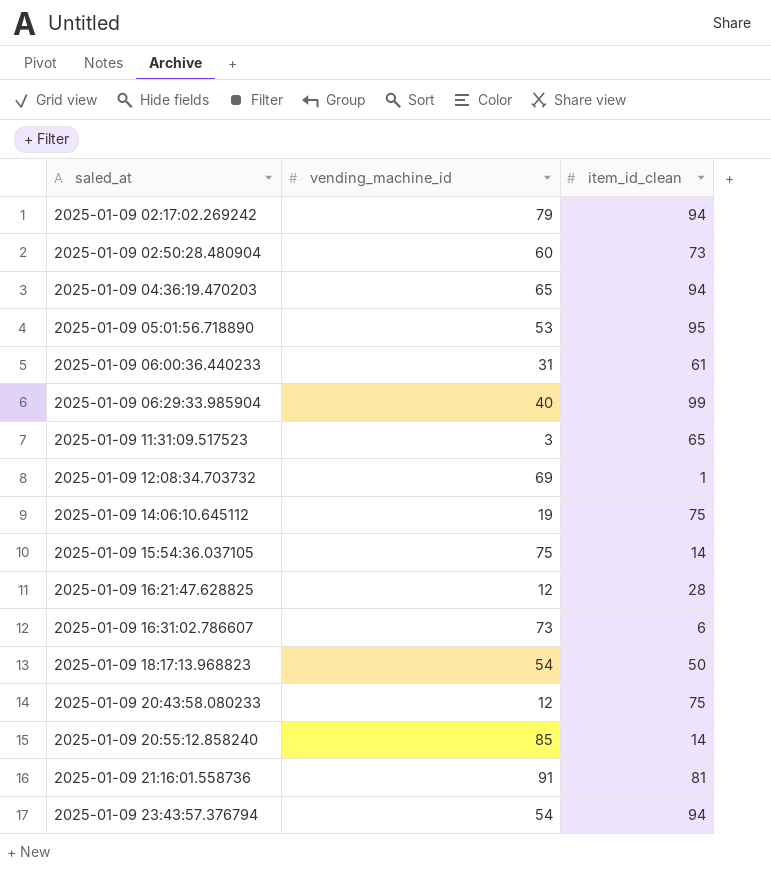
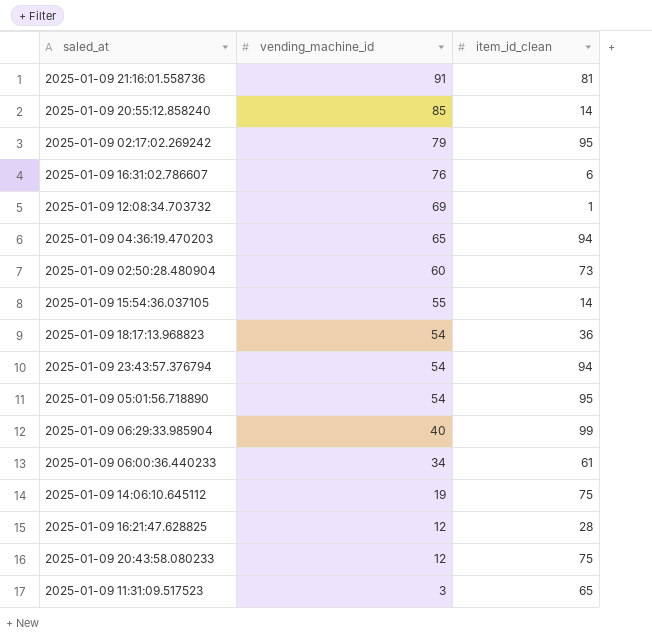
row order: saled_at ascending -> vending_machine_id descending
2025-01-09 02:17:02.269242 | item_id_clean: 94 -> 95
2025-01-09 16:31:02.786607 | vending_machine_id: 73 -> 76
2025-01-09 15:54:36.037105 | vending_machine_id: 75 -> 55
2025-01-09 18:17:13.968823 | item_id_clean: 50 -> 36
2025-01-09 05:01:56.718890 | vending_machine_id: 53 -> 54
2025-01-09 06:00:36.440233 | vending_machine_id: 31 -> 34

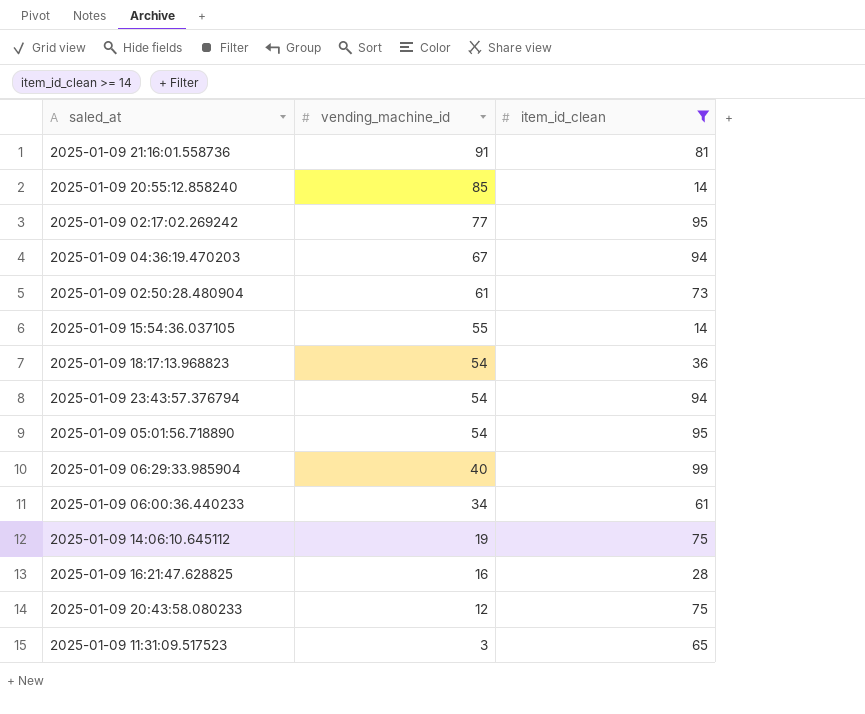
filter: none -> item_id_clean >= 14
2025-01-09 02:17:02.269242 | vending_machine_id: 79 -> 77
2025-01-09 04:36:19.470203 | vending_machine_id: 65 -> 67
2025-01-09 02:50:28.480904 | vending_machine_id: 60 -> 61
2025-01-09 16:21:47.628825 | vending_machine_id: 12 -> 16

